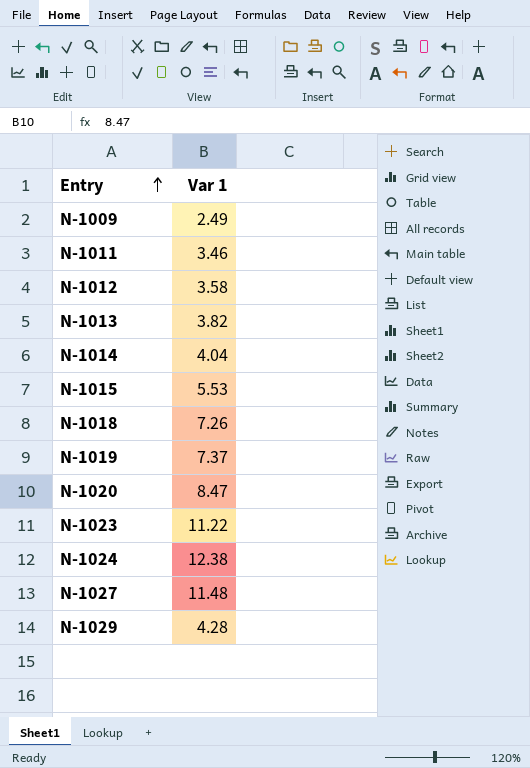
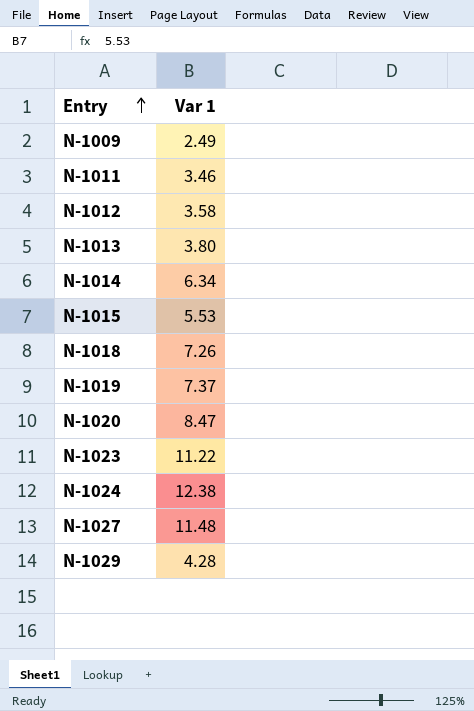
N-1013 | Var 1: 3.82 -> 3.80
N-1014 | Var 1: 4.04 -> 6.34

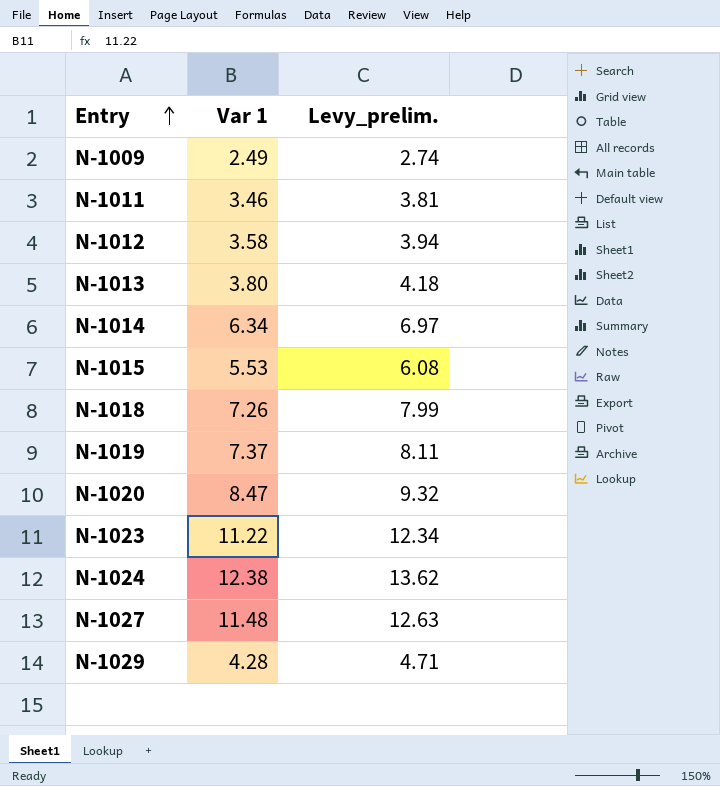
column Levy_prelim. | formula: none -> [Var 1] * 1.1

